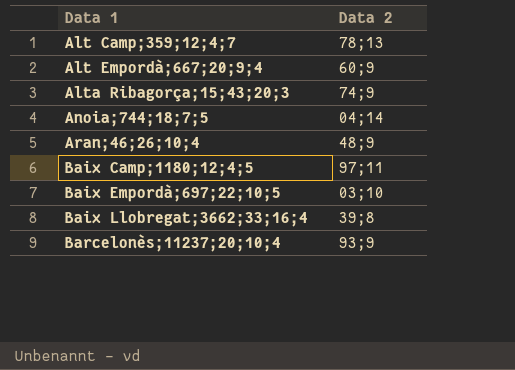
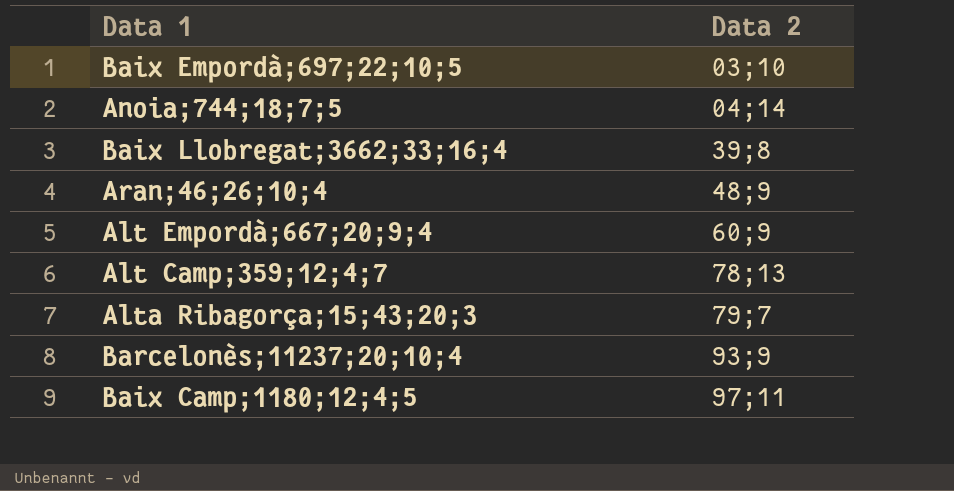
row order: Data 1 ascending -> Data 2 ascending
Alta Ribagorça;15;43;20;3 | Data 2: 74;9 -> 79;7

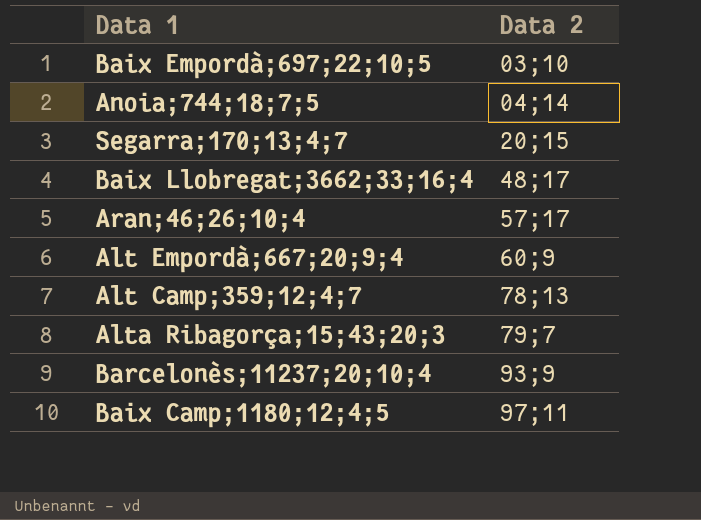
row Segarra;170;13;4;7: none -> 20;15
Baix Llobregat;3662;33;16;4 | Data 2: 39;8 -> 48;17
Aran;46;26;10;4 | Data 2: 48;9 -> 57;17

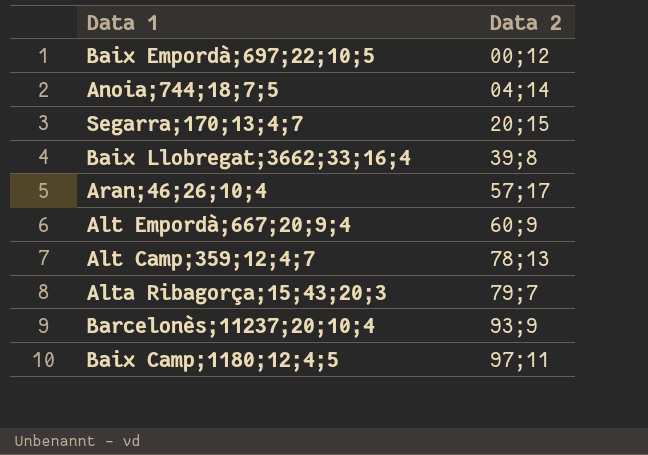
Baix Empordà;697;22;10;5 | Data 2: 03;10 -> 00;12
Baix Llobregat;3662;33;16;4 | Data 2: 48;17 -> 39;8

